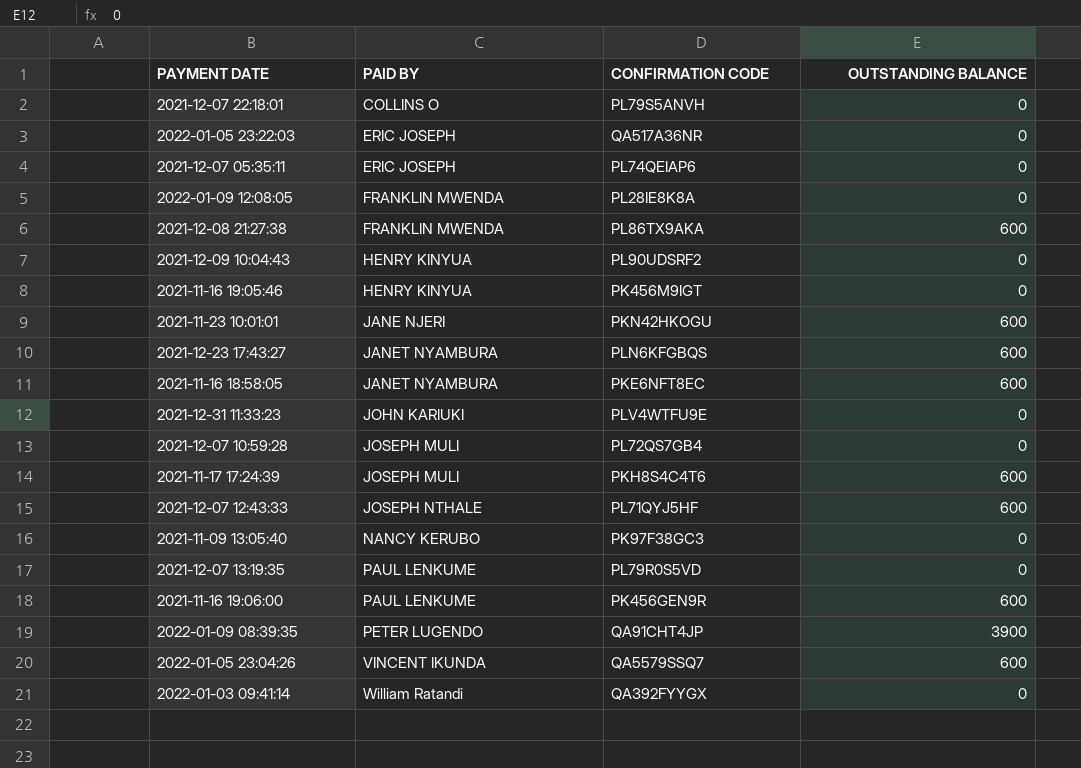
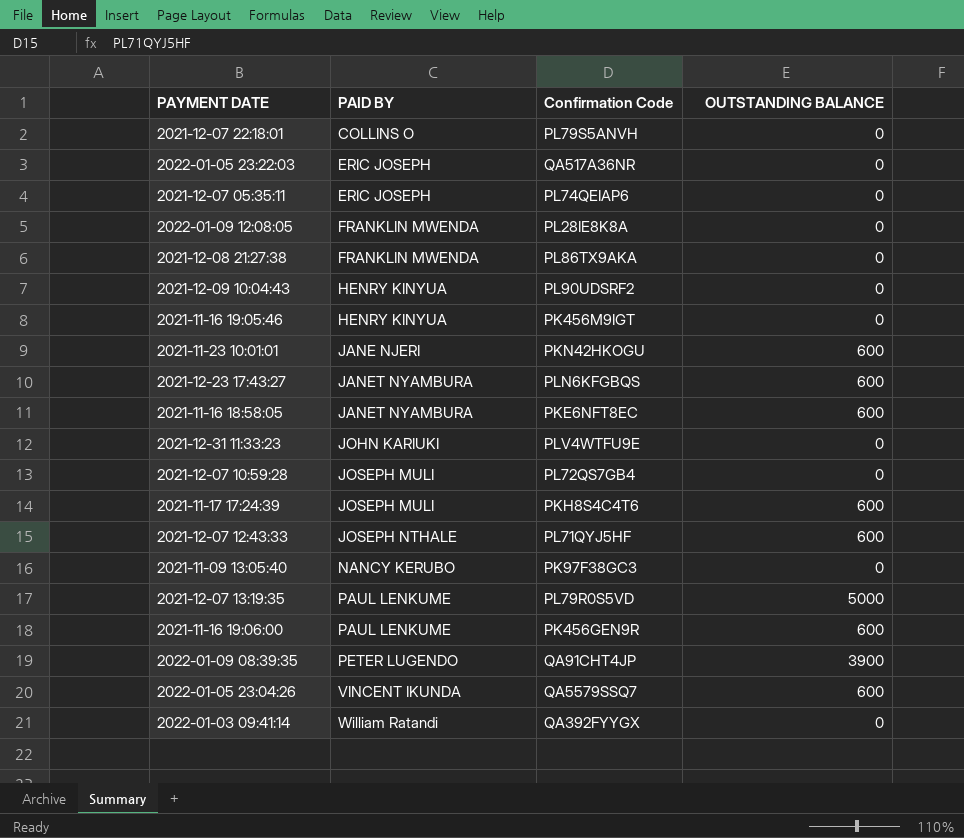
column name: CONFIRMATION CODE -> Confirmation Code
2021-12-08 21:27:38 | OUTSTANDING BALANCE: 600 -> 0
2021-12-07 13:19:35 | OUTSTANDING BALANCE: 0 -> 5000

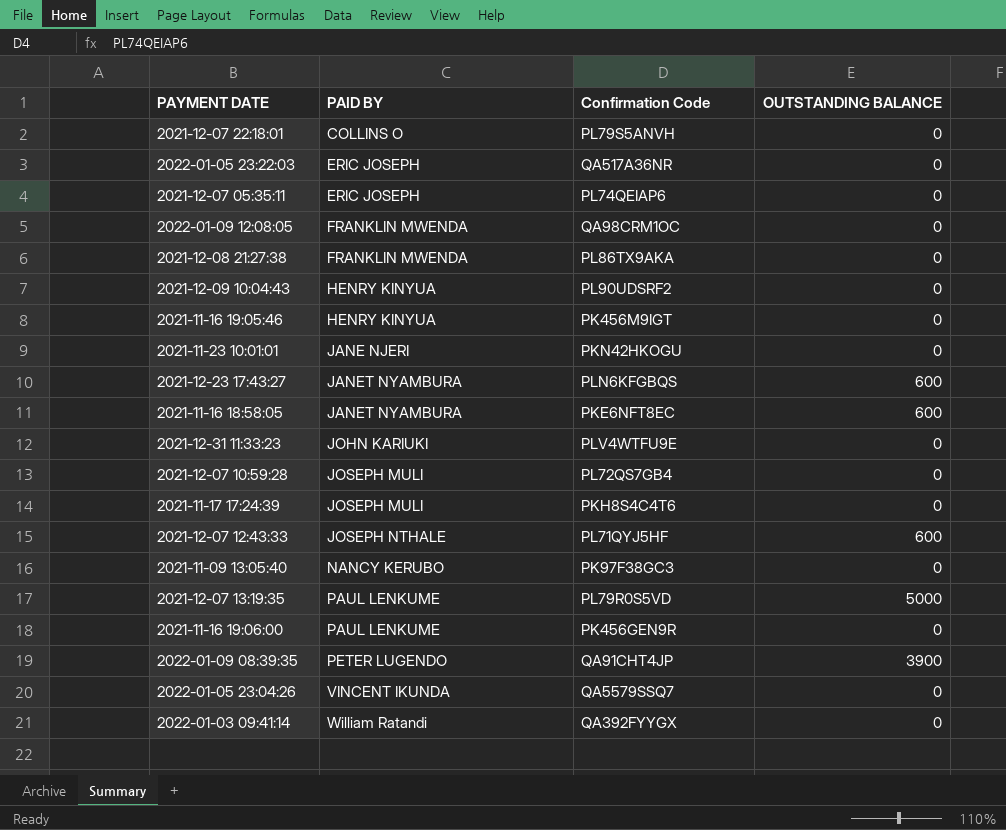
2022-01-09 12:08:05 | Confirmation Code: PL28IE8K8A -> QA98CRM1OC
2021-11-23 10:01:01 | OUTSTANDING BALANCE: 600 -> 0
2021-11-17 17:24:39 | OUTSTANDING BALANCE: 600 -> 0
2021-11-16 19:06:00 | OUTSTANDING BALANCE: 600 -> 0
2022-01-05 23:04:26 | OUTSTANDING BALANCE: 600 -> 0

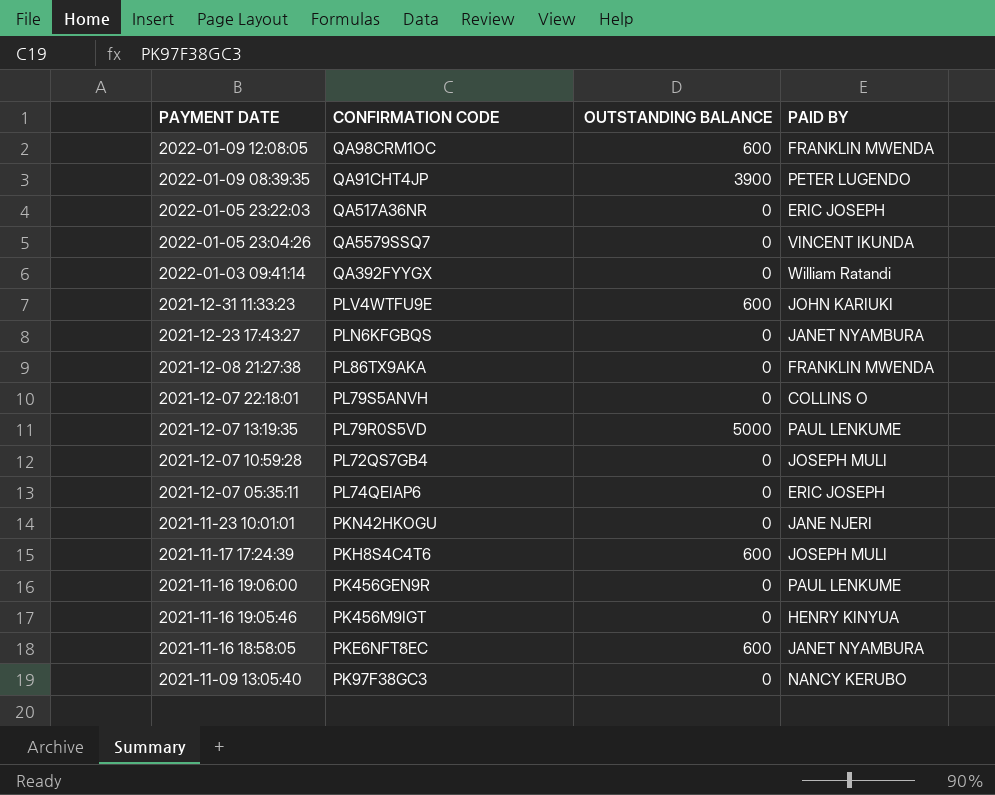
row order: PAID BY ascending -> PAYMENT DATE descending
column name: Confirmation Code -> CONFIRMATION CODE
column PAID BY | position: 2 -> 4
row 2021-12-09 10:04:43: HENRY KINYUA | PL90UDSRF2 | 0 -> none
row 2021-12-07 12:43:33: JOSEPH NTHALE | PL71QYJ5HF | 600 -> none
2022-01-09 12:08:05 | OUTSTANDING BALANCE: 0 -> 600
2021-12-31 11:33:23 | OUTSTANDING BALANCE: 0 -> 600
2021-12-23 17:43:27 | OUTSTANDING BALANCE: 600 -> 0
2021-11-17 17:24:39 | OUTSTANDING BALANCE: 0 -> 600

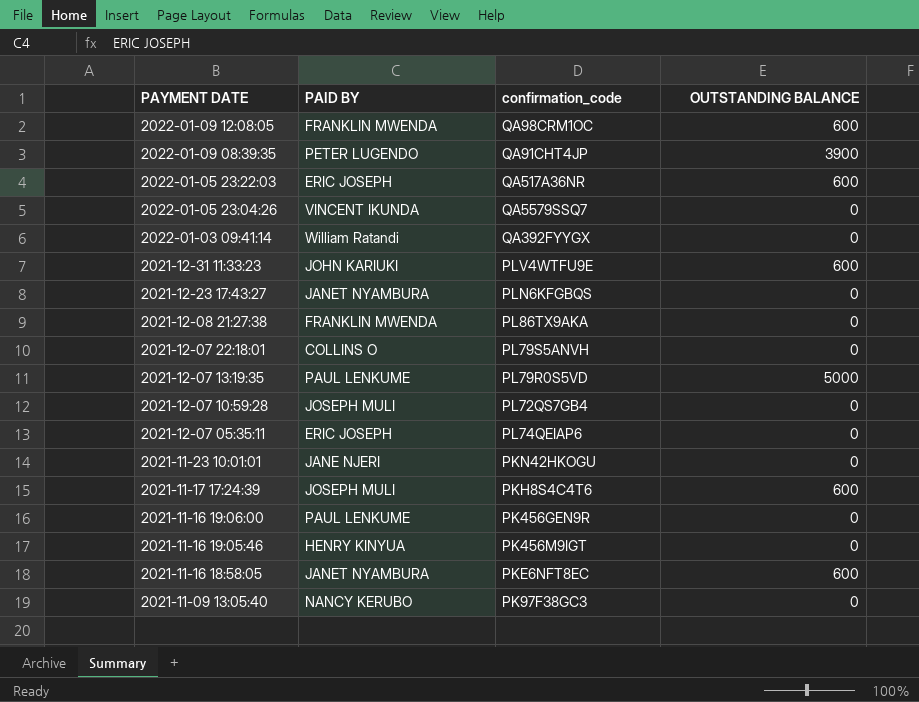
column PAID BY | position: 4 -> 2
column name: CONFIRMATION CODE -> confirmation_code
2022-01-05 23:22:03 | OUTSTANDING BALANCE: 0 -> 600

